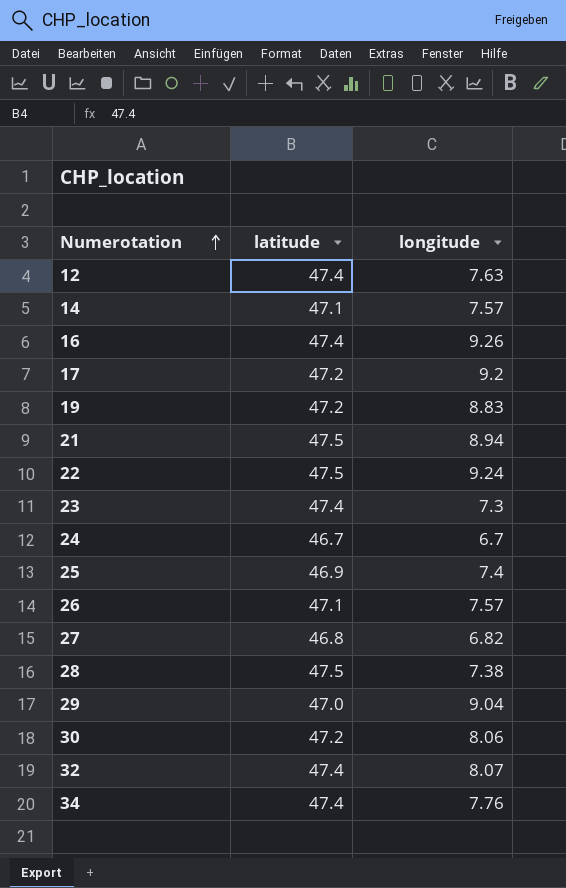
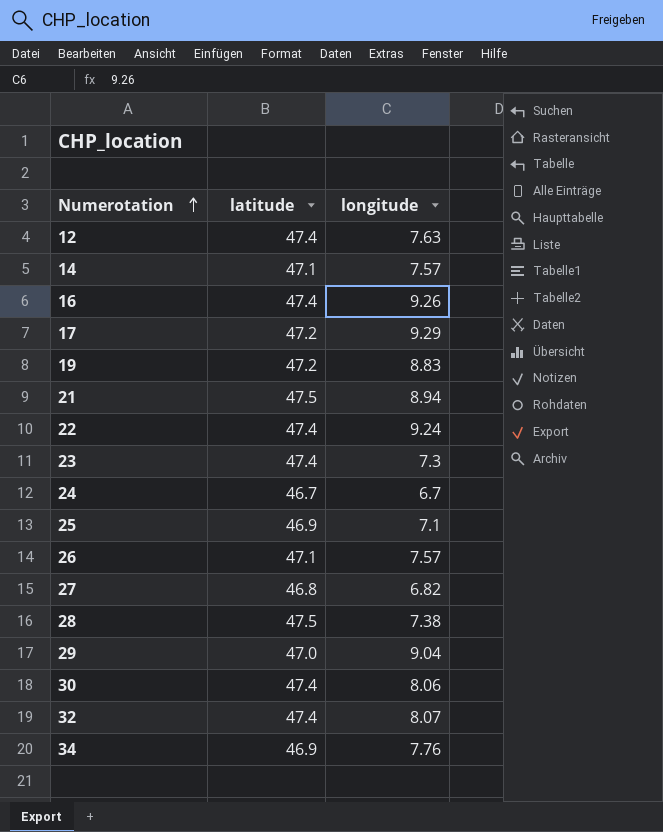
17 | longitude: 9.2 -> 9.29
22 | latitude: 47.5 -> 47.4
25 | longitude: 7.4 -> 7.1
30 | latitude: 47.2 -> 47.4
34 | latitude: 47.4 -> 46.9

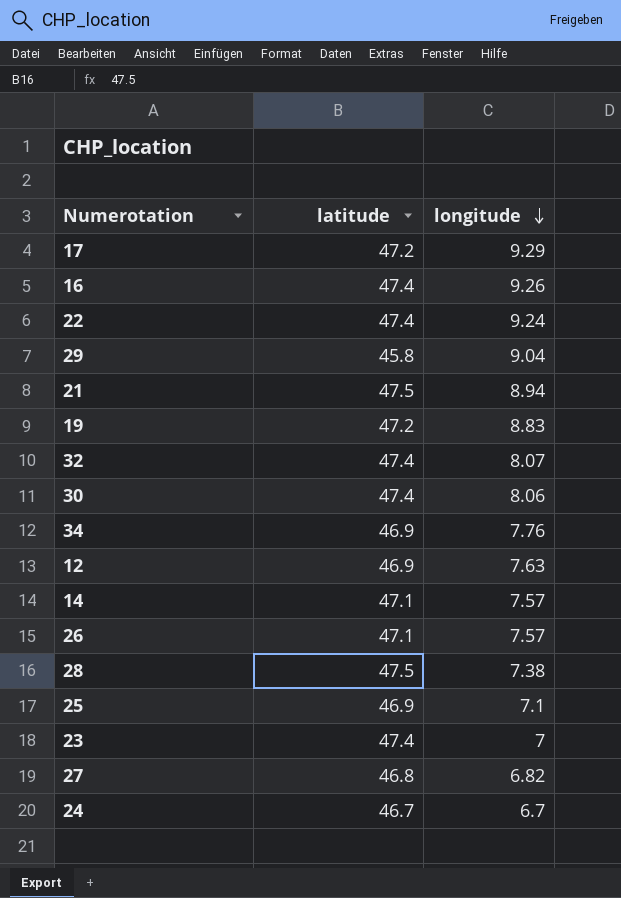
row order: Numerotation ascending -> longitude descending
29 | latitude: 47.0 -> 45.8
12 | latitude: 47.4 -> 46.9
23 | longitude: 7.3 -> 7

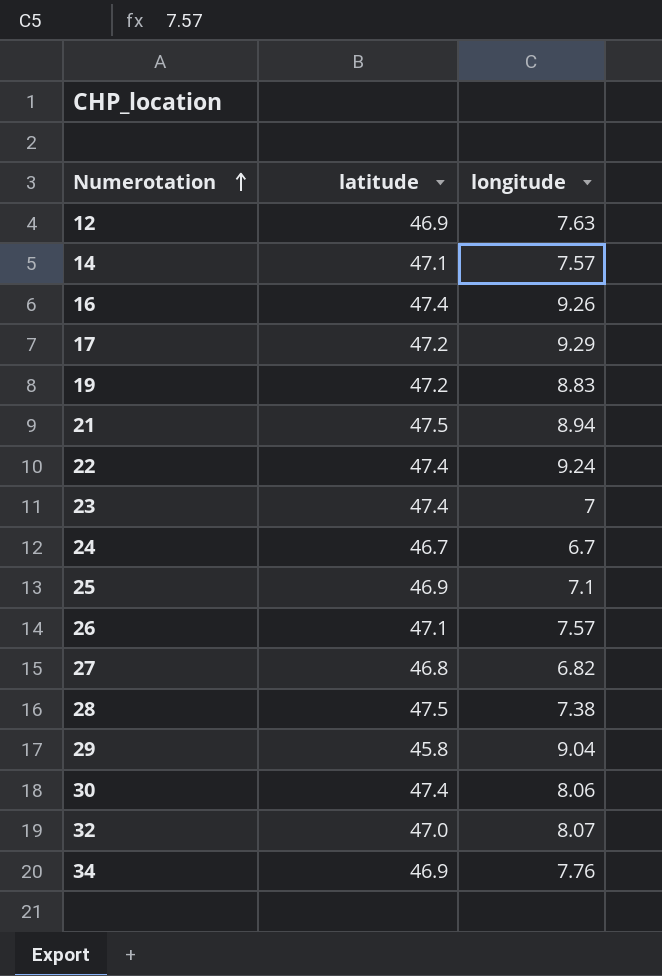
row order: longitude descending -> Numerotation ascending
32 | latitude: 47.4 -> 47.0

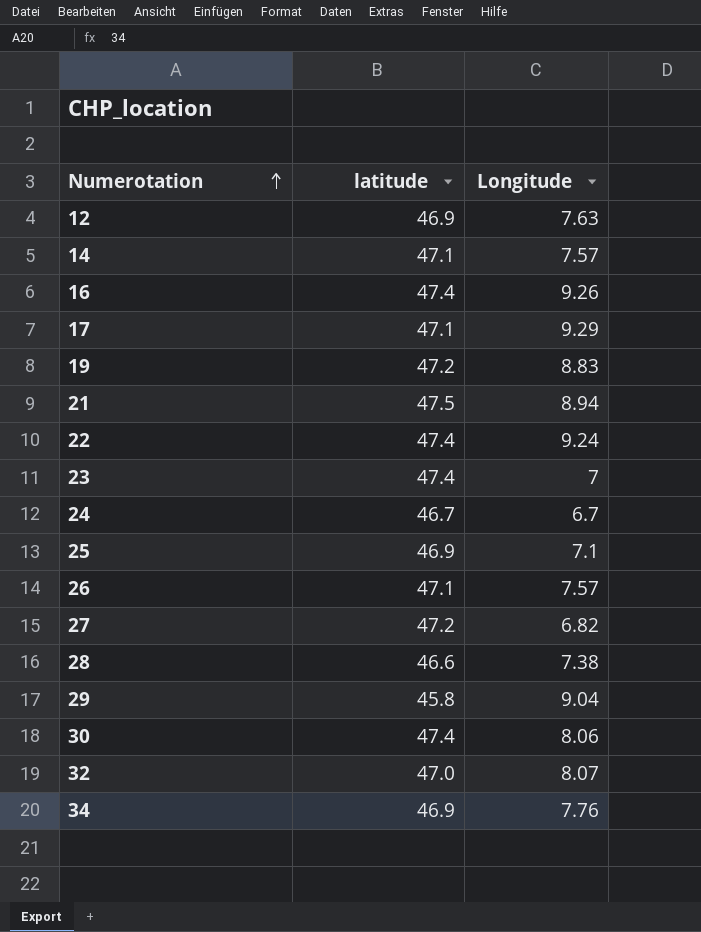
column name: longitude -> Longitude
17 | latitude: 47.2 -> 47.1
27 | latitude: 46.8 -> 47.2
28 | latitude: 47.5 -> 46.6

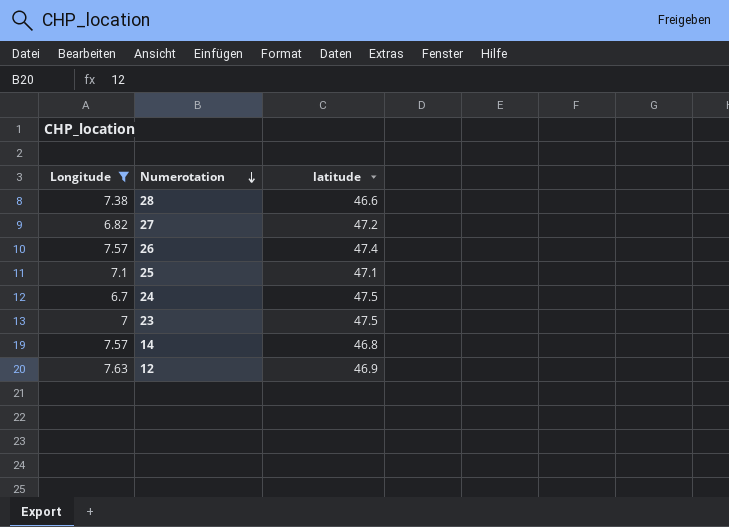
filter: none -> Longitude <= 7.63
row order: Numerotation ascending -> Numerotation descending
column Longitude | position: 3 -> 1
26 | latitude: 47.1 -> 47.4
25 | latitude: 46.9 -> 47.1
24 | latitude: 46.7 -> 47.5
23 | latitude: 47.4 -> 47.5
14 | latitude: 47.1 -> 46.8

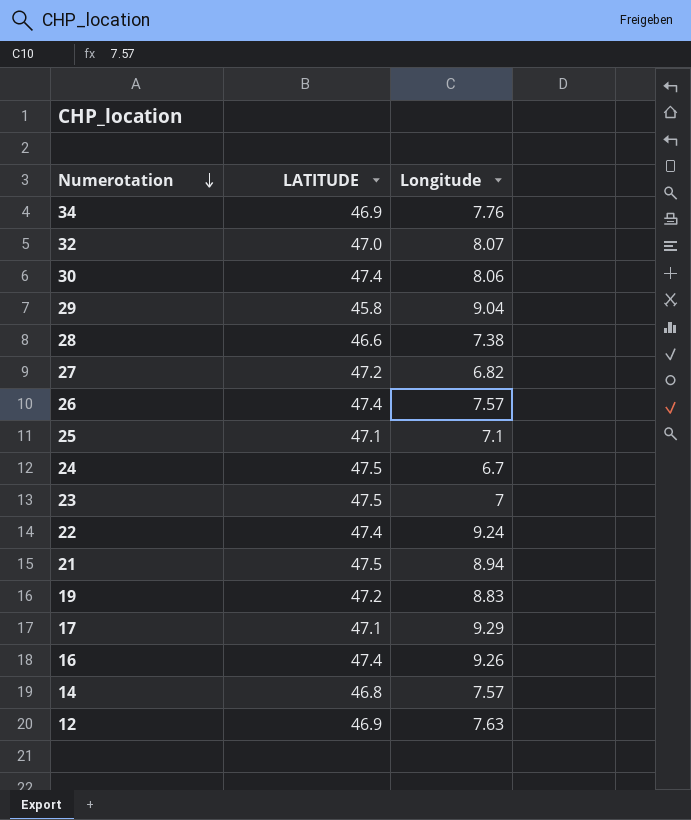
filter: Longitude <= 7.63 -> none
column name: latitude -> LATITUDE
column Longitude | position: 1 -> 3

